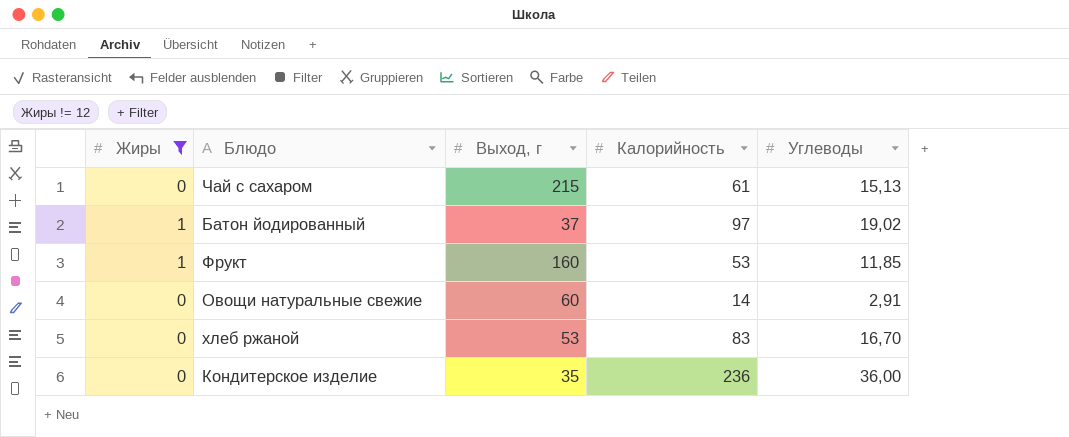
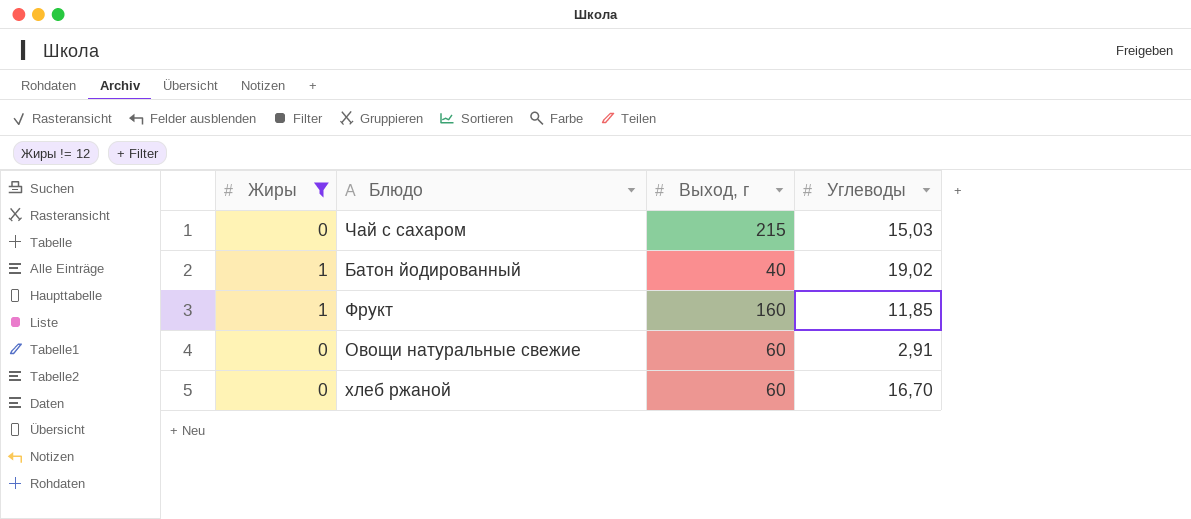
column Калорийность | position: 4 -> none
row Кондитерское изделие: 0 | 35 | 236 | 36,00 -> none
Чай с сахаром | Углеводы: 15,13 -> 15,03
Батон йодированный | Выход, г: 37 -> 40
хлеб ржаной | Выход, г: 53 -> 60

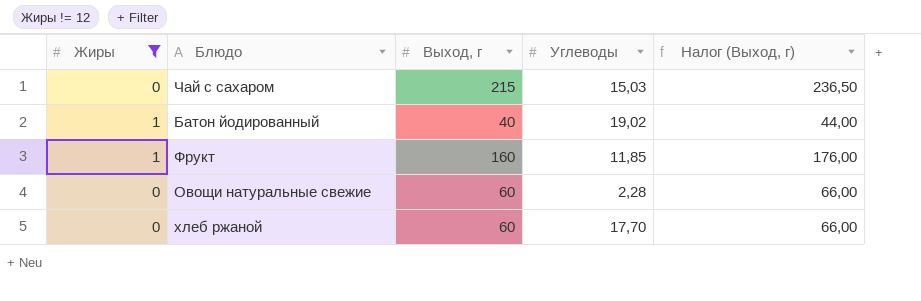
column Налог (Выход, г) | formula: none -> [Выход, г] * 1,1
Овощи натуральные свежие | Углеводы: 2,91 -> 2,28
хлеб ржаной | Углеводы: 16,70 -> 17,70

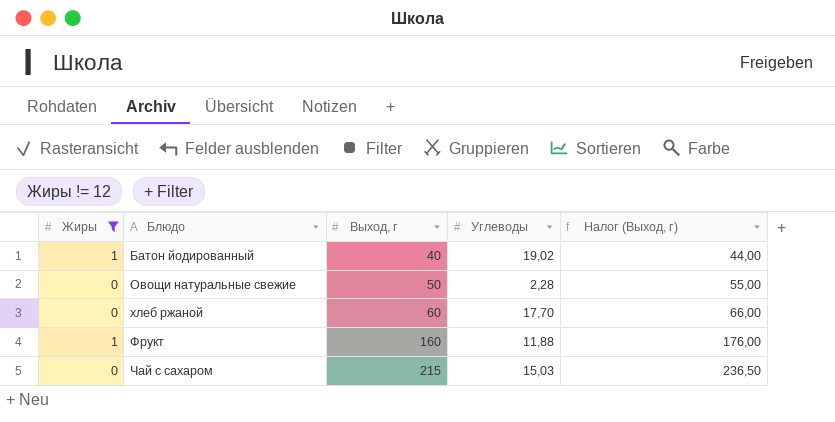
row order: none -> Выход, г ascending
Овощи натуральные свежие | Выход, г: 60 -> 50
Овощи натуральные свежие | Налог (Выход, г): 66,00 -> 55,00
Фрукт | Углеводы: 11,85 -> 11,88

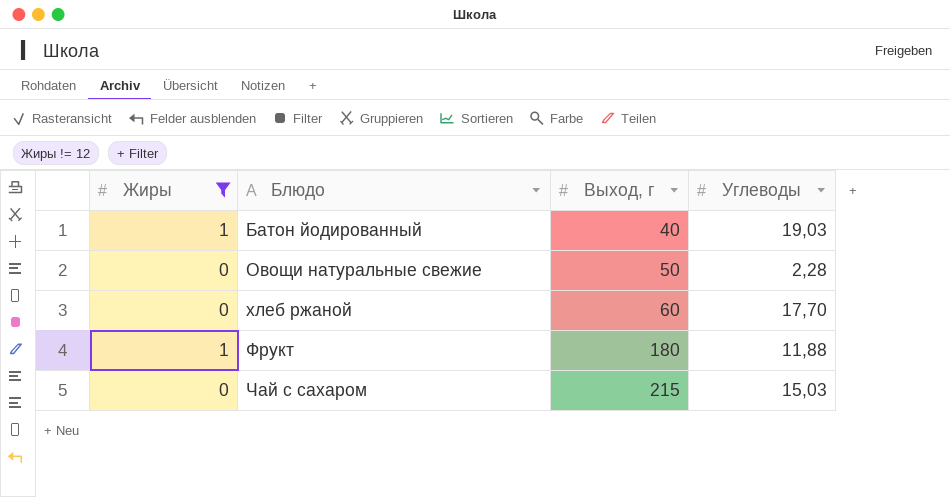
column Налог (Выход, г) | formula: [Выход, г] * 1,1 -> none
Батон йодированный | Углеводы: 19,02 -> 19,03
Фрукт | Выход, г: 160 -> 180

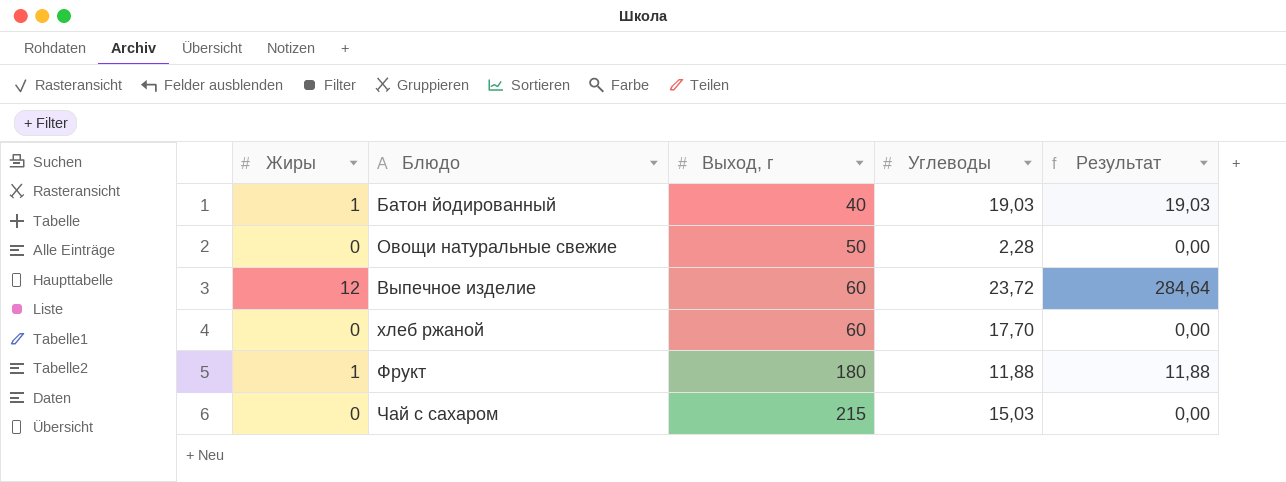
filter: Жиры != 12 -> none
column Результат | formula: none -> [Жиры] * [Углеводы]

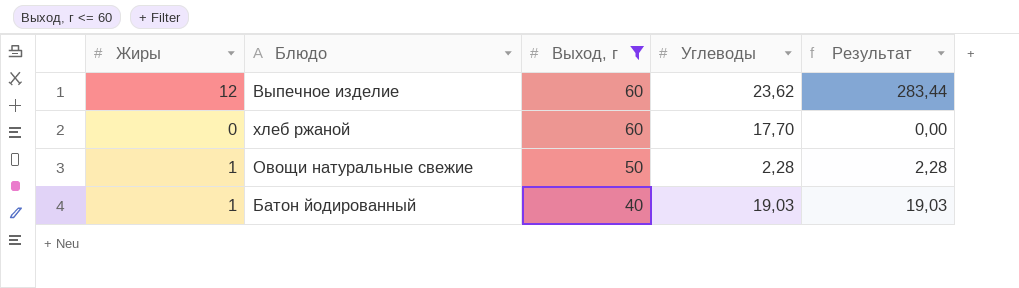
filter: none -> Выход, г <= 60
row order: Выход, г ascending -> Выход, г descending
Выпечное изделие | Углеводы: 23,72 -> 23,62
Выпечное изделие | Результат: 284,64 -> 283,44
Овощи натуральные свежие | Жиры: 0 -> 1
Овощи натуральные свежие | Результат: 0,00 -> 2,28

